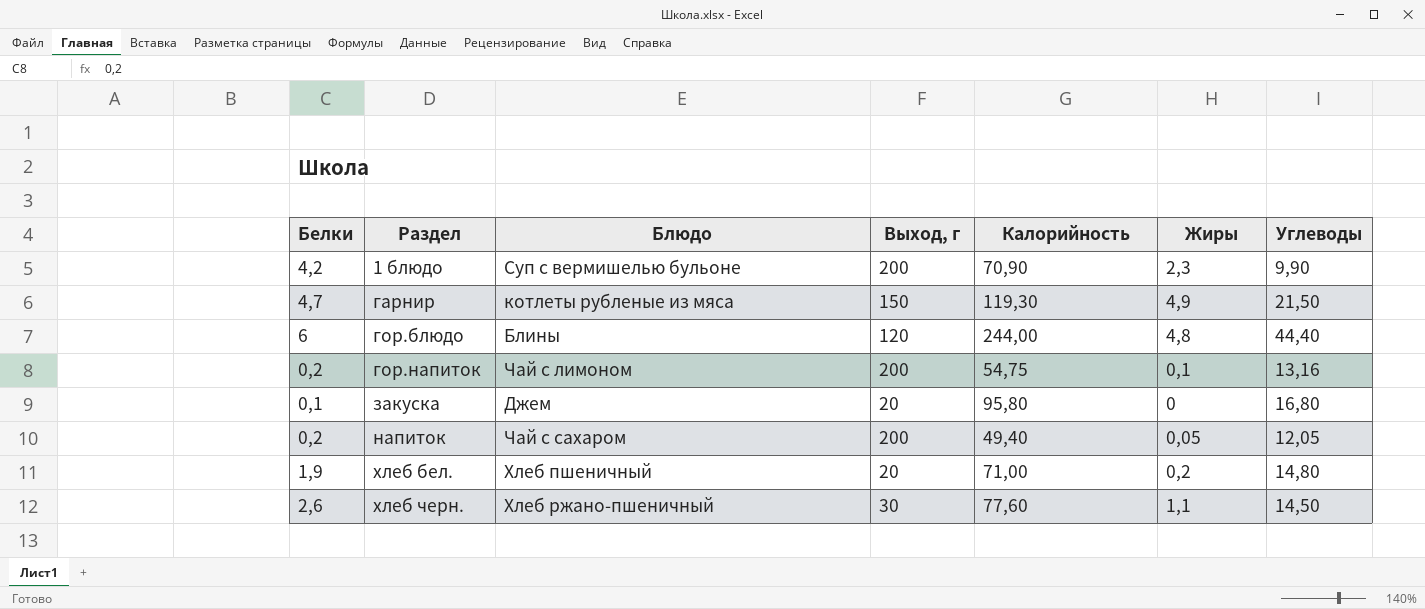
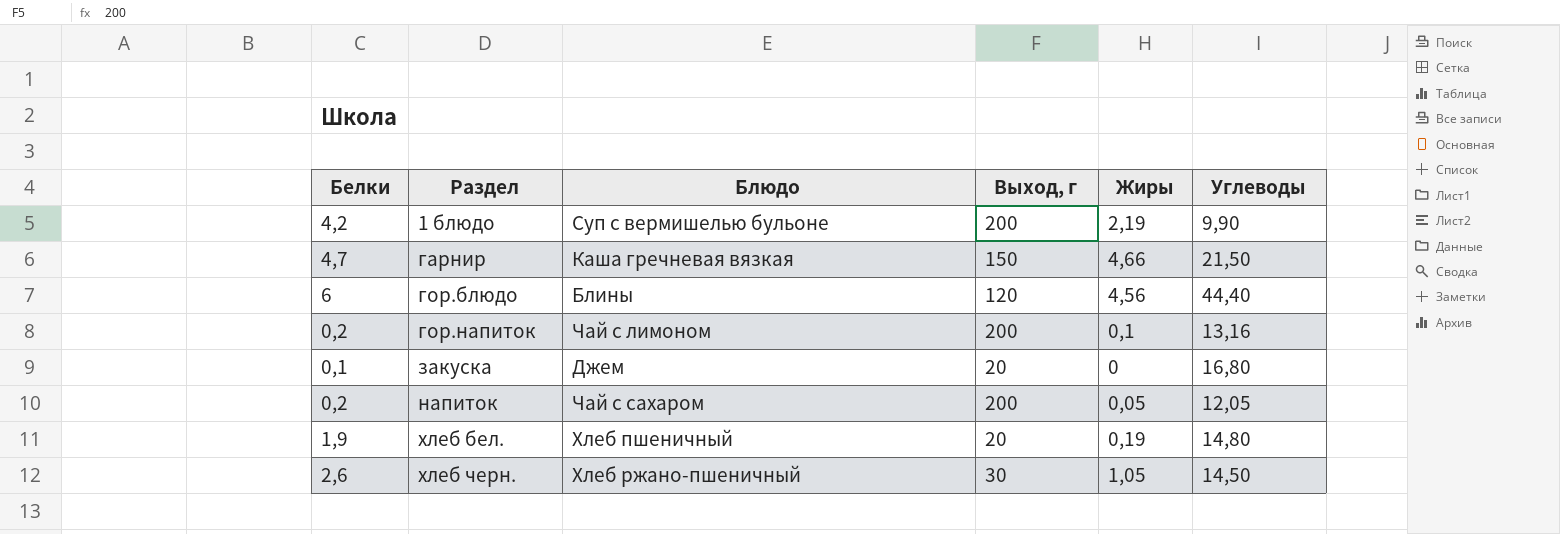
column Калорийность | position: 5 -> none
1 блюдо | Жиры: 2,3 -> 2,19
гарнир | Блюдо: котлеты рубленые из мяса -> Каша гречневая вязкая
гарнир | Жиры: 4,9 -> 4,66
гор.блюдо | Жиры: 4,8 -> 4,56
хлеб бел. | Жиры: 0,2 -> 0,19
хлеб черн. | Жиры: 1,1 -> 1,05

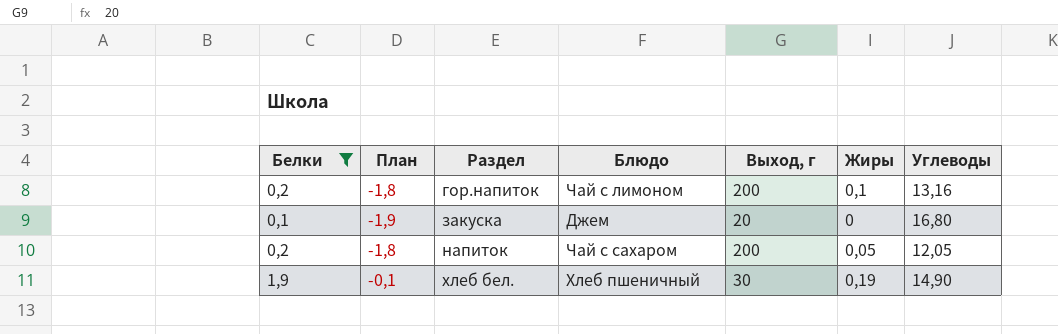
filter: none -> Белки <= 1,9
column План | formula: none -> [Белки] - 2
хлеб бел. | Выход, г: 20 -> 30
хлеб бел. | Углеводы: 14,80 -> 14,90

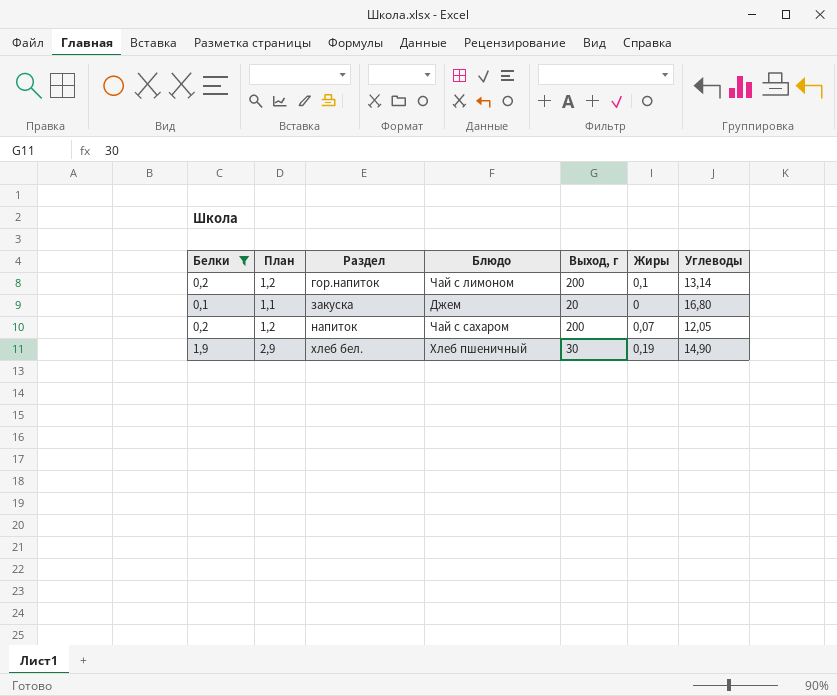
column План | formula: [Белки] - 2 -> [Белки] + 1
гор.напиток | Углеводы: 13,16 -> 13,14
напиток | Жиры: 0,05 -> 0,07

